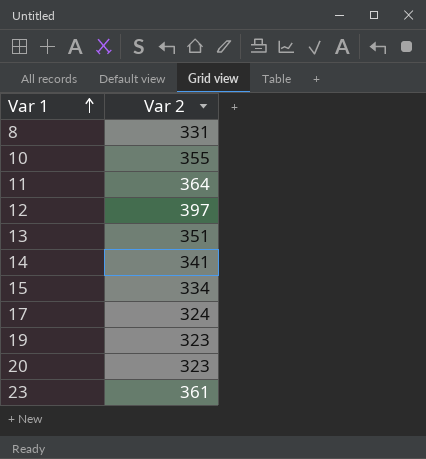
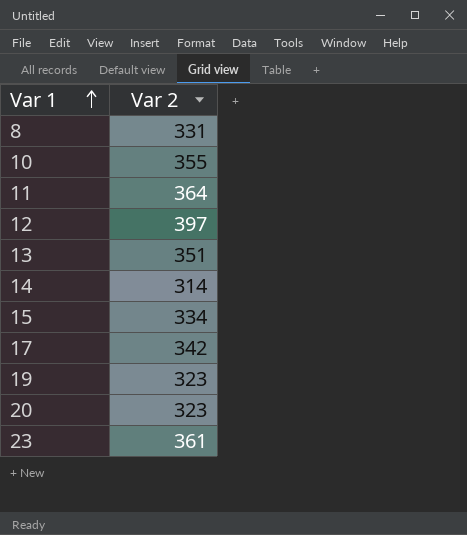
14 | Var 2: 341 -> 314
17 | Var 2: 324 -> 342

